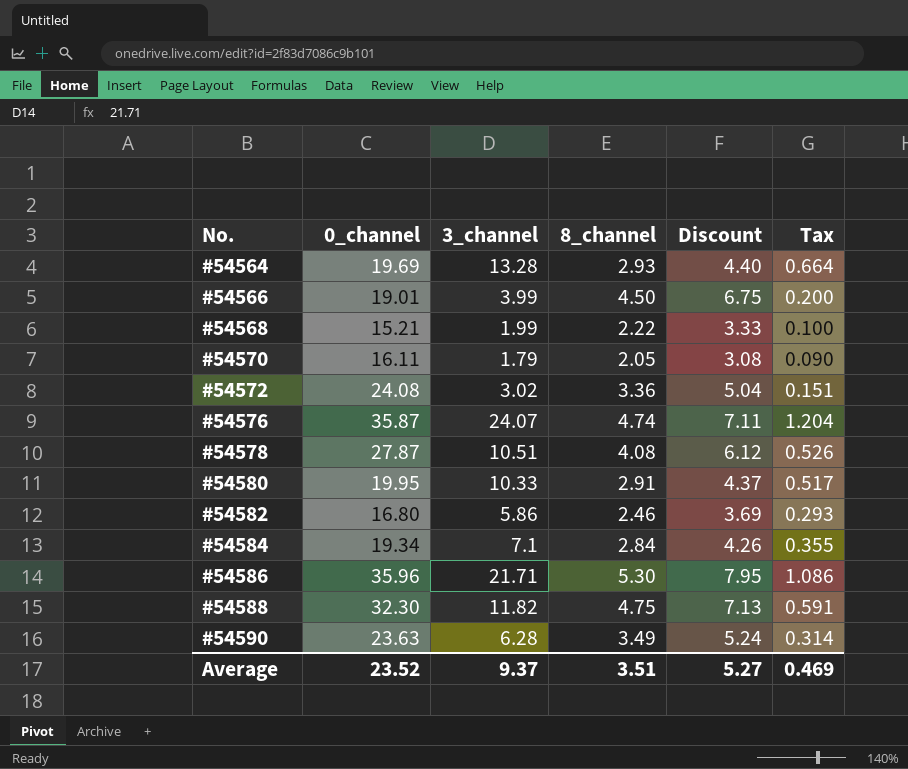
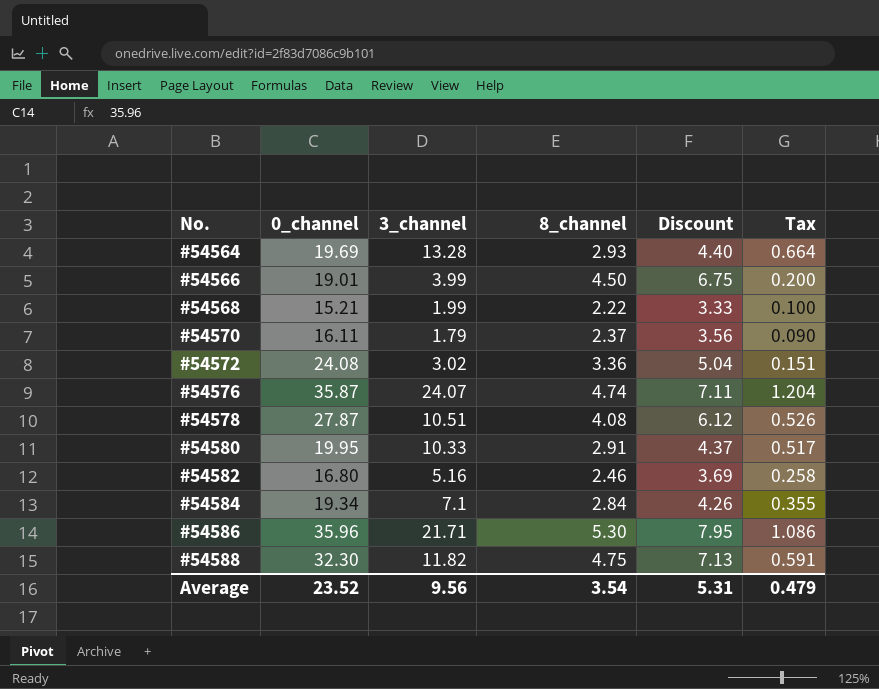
row #54590: 23.63 | 6.28 | 3.49 | 5.24 | 0.314 -> none
#54570 | 8_channel: 2.05 -> 2.37
#54570 | Discount: 3.08 -> 3.56
#54582 | 3_channel: 5.86 -> 5.16
#54582 | Tax: 0.293 -> 0.258
Average | 3_channel: 9.37 -> 9.56
Average | 8_channel: 3.51 -> 3.54
Average | Discount: 5.27 -> 5.31
Average | Tax: 0.469 -> 0.479

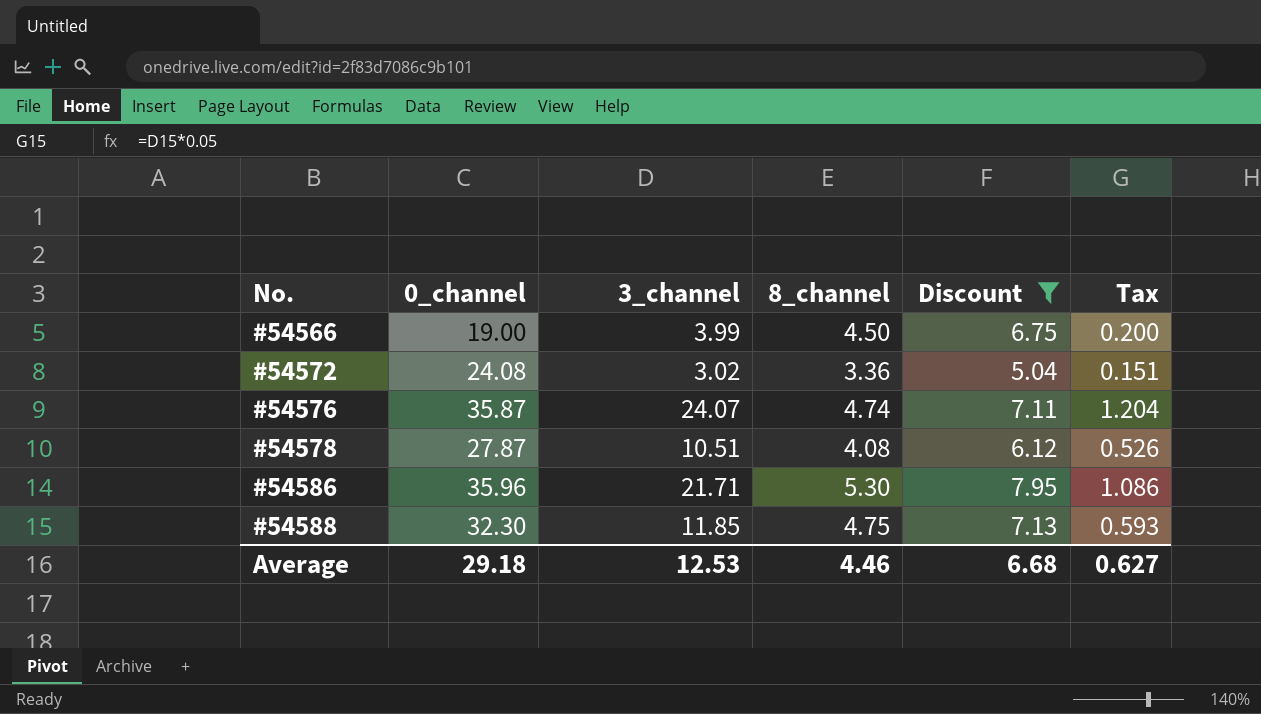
filter: none -> Discount >= 5.04
#54566 | 0_channel: 19.01 -> 19.00
#54588 | 3_channel: 11.82 -> 11.85
#54588 | Tax: 0.591 -> 0.593
Average | 0_channel: 23.52 -> 29.18
Average | 3_channel: 9.56 -> 12.53
Average | 8_channel: 3.54 -> 4.46
Average | Discount: 5.31 -> 6.68
Average | Tax: 0.479 -> 0.627

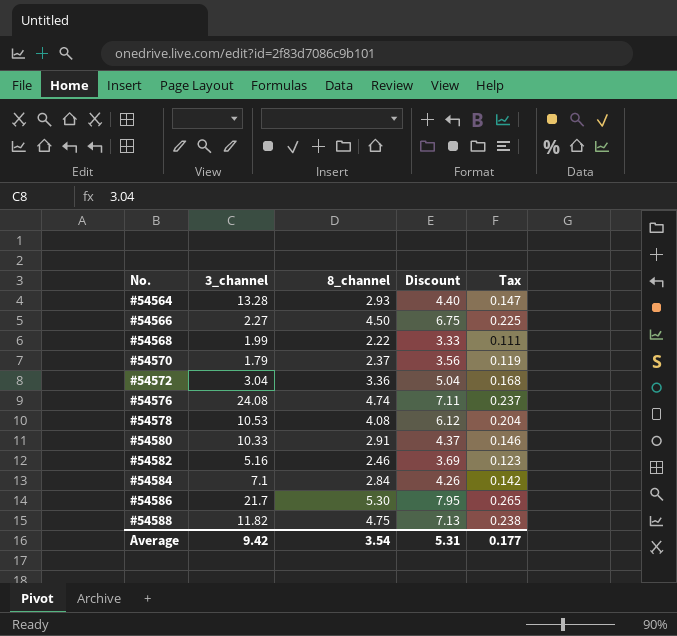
filter: Discount >= 5.04 -> none
column 0_channel | position: 2 -> none
column Tax | formula: [3_channel] * 0.05 -> [8_channel] * 0.05
#54566 | 3_channel: 3.99 -> 2.27
#54572 | 3_channel: 3.02 -> 3.04
#54576 | 3_channel: 24.07 -> 24.08
#54578 | 3_channel: 10.51 -> 10.53
#54586 | 3_channel: 21.71 -> 21.7
#54588 | 3_channel: 11.85 -> 11.82
Average | 3_channel: 12.53 -> 9.42
Average | 8_channel: 4.46 -> 3.54
Average | Discount: 6.68 -> 5.31
Average | Tax: 0.627 -> 0.177

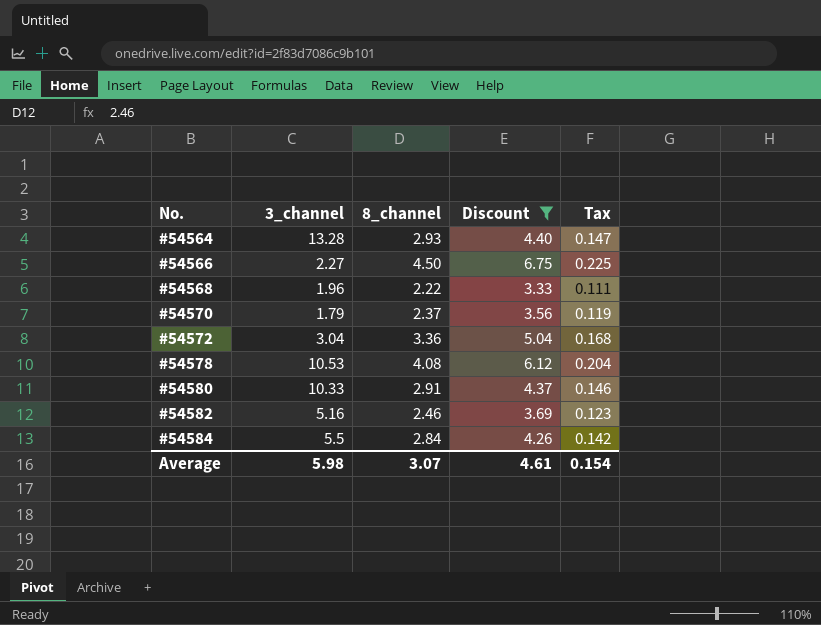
filter: none -> Discount <= 6.75
#54568 | 3_channel: 1.99 -> 1.96
#54584 | 3_channel: 7.1 -> 5.5
Average | 3_channel: 9.42 -> 5.98
Average | 8_channel: 3.54 -> 3.07
Average | Discount: 5.31 -> 4.61
Average | Tax: 0.177 -> 0.154

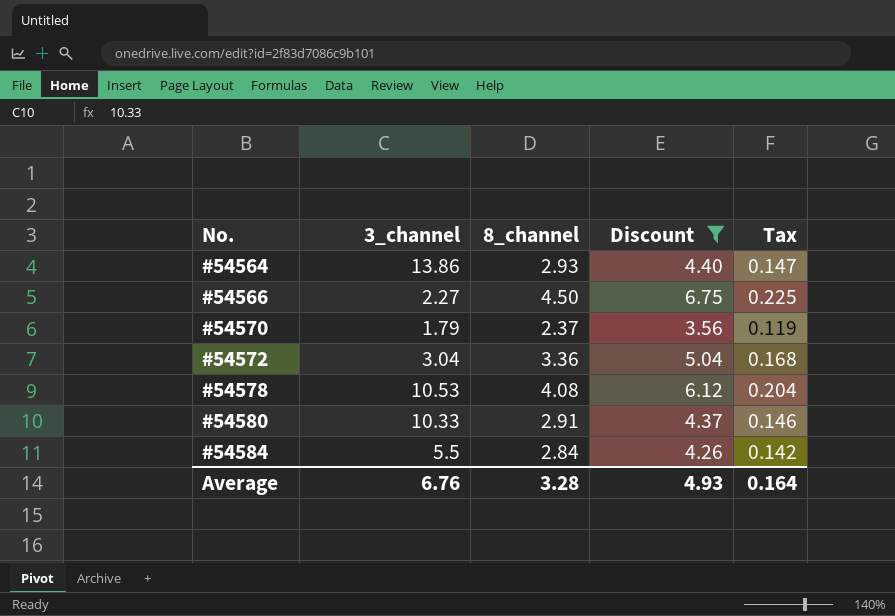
row #54568: 1.96 | 2.22 | 3.33 | 0.111 -> none
row #54582: 5.16 | 2.46 | 3.69 | 0.123 -> none
#54564 | 3_channel: 13.28 -> 13.86
Average | 3_channel: 5.98 -> 6.76
Average | 8_channel: 3.07 -> 3.28
Average | Discount: 4.61 -> 4.93
Average | Tax: 0.154 -> 0.164

